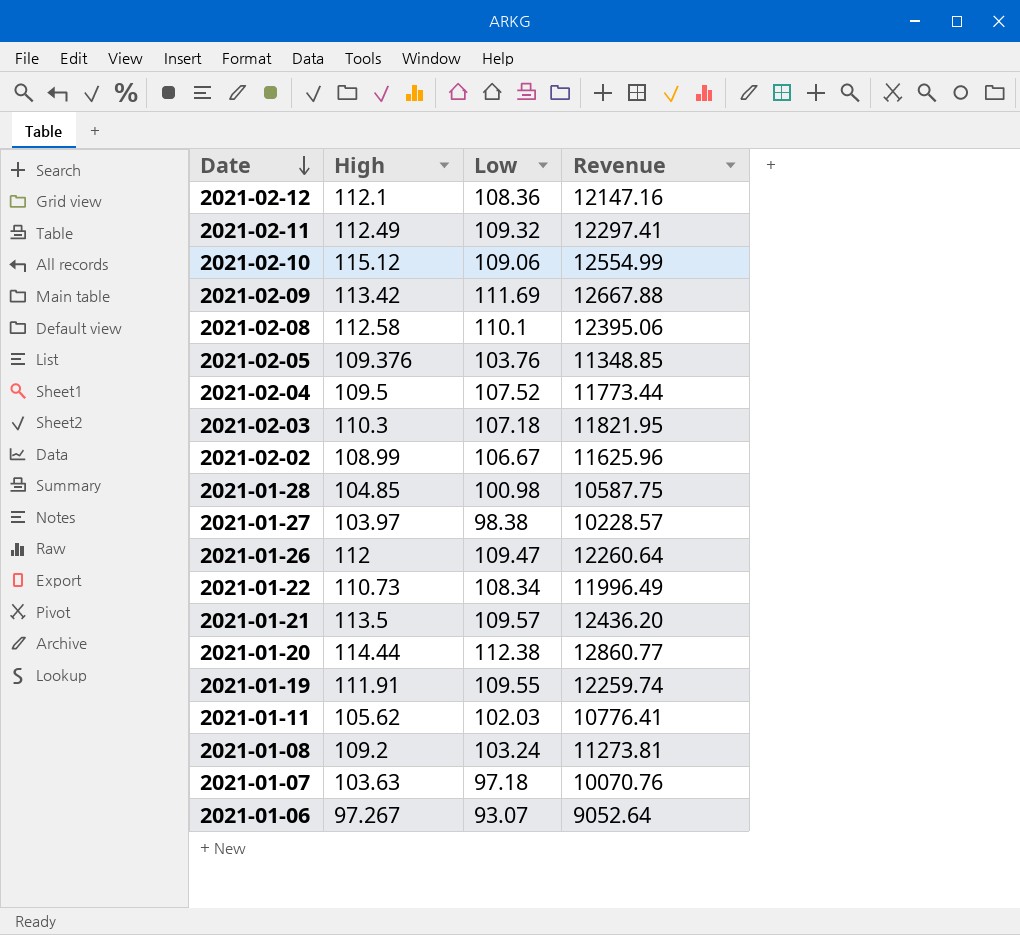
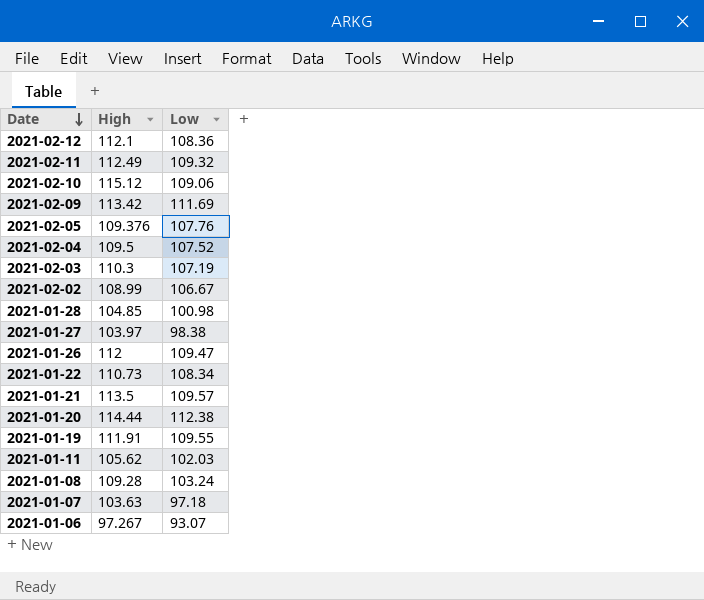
column Revenue | formula: [High] * [Low] -> none
row 2021-02-08: 112.58 | 110.1 | 12395.06 -> none
2021-02-05 | Low: 103.76 -> 107.76
2021-02-03 | Low: 107.18 -> 107.19
2021-01-08 | High: 109.2 -> 109.28

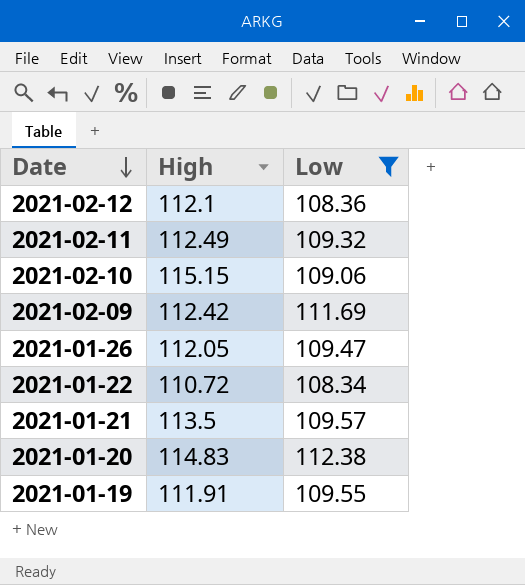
filter: none -> Low >= 108.34
2021-02-10 | High: 115.12 -> 115.15
2021-02-09 | High: 113.42 -> 112.42
2021-01-26 | High: 112 -> 112.05
2021-01-22 | High: 110.73 -> 110.72
2021-01-20 | High: 114.44 -> 114.83

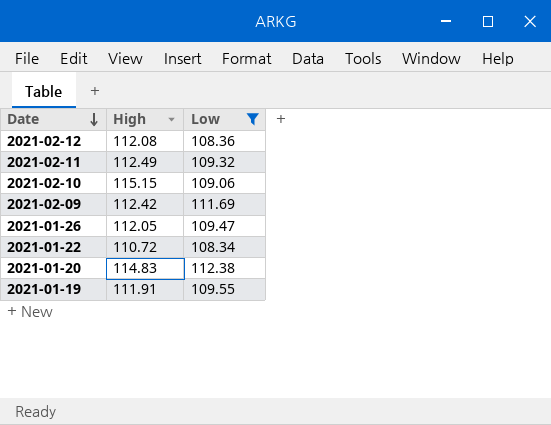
row 2021-01-21: 113.5 | 109.57 -> none
2021-02-12 | High: 112.1 -> 112.08

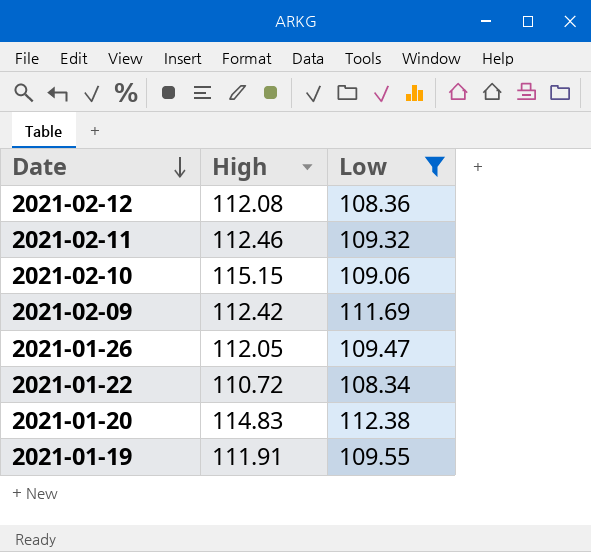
2021-02-11 | High: 112.49 -> 112.46

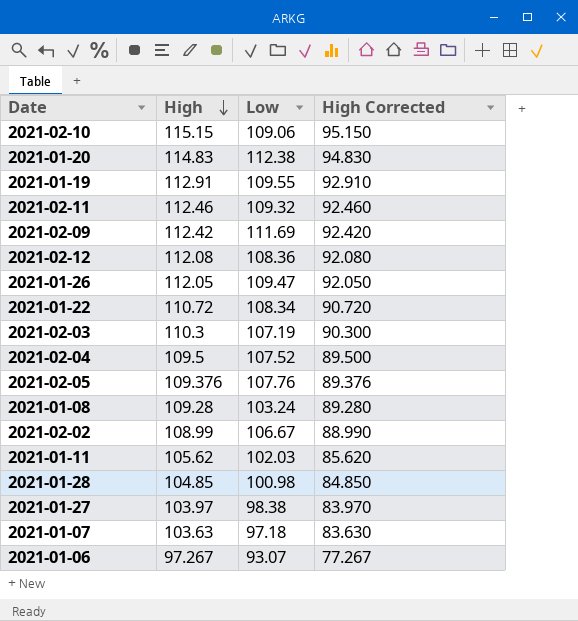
filter: Low >= 108.34 -> none
row order: Date descending -> High descending
column High Corrected | formula: none -> [High] - 20
2021-01-19 | High: 111.91 -> 112.91

